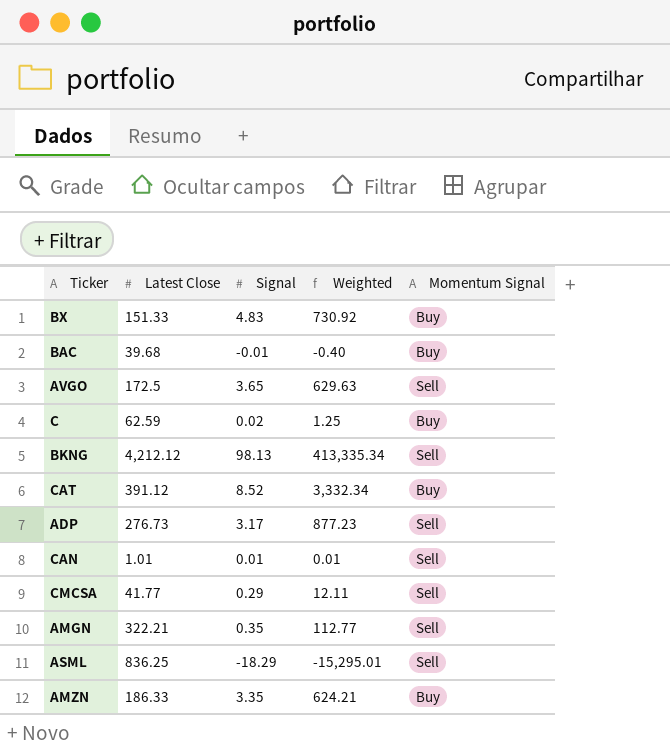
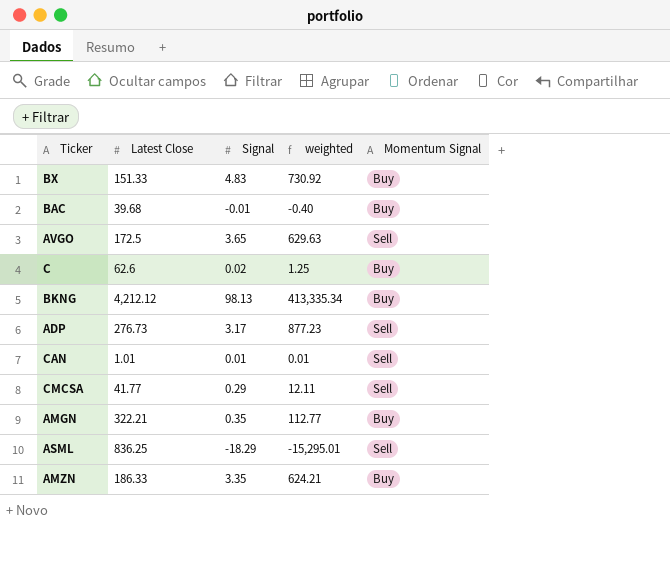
column name: Weighted -> weighted
row CAT: 391.12 | 8.52 | 3,332.34 | Buy -> none
C | Latest Close: 62.59 -> 62.6
BKNG | Momentum Signal: Sell -> Buy
AMGN | Momentum Signal: Sell -> Buy

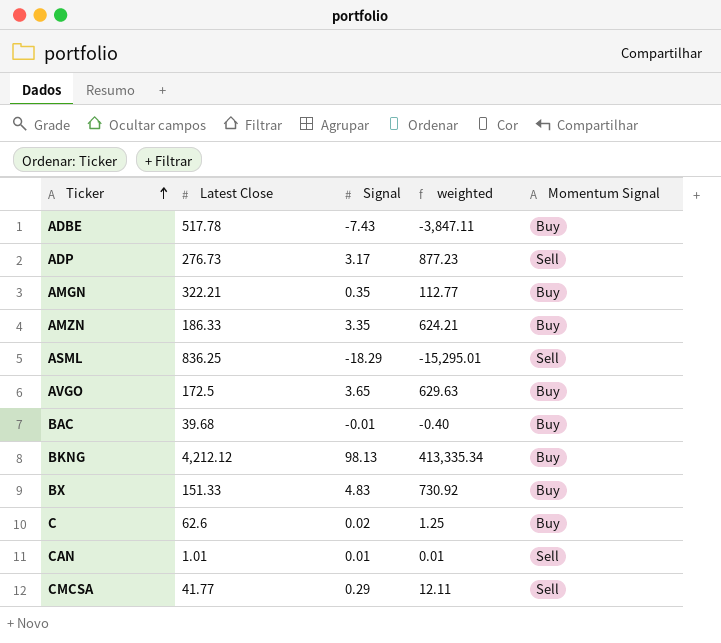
row order: none -> Ticker ascending
row ADBE: none -> 517.78 | -7.43 | -3,847.11 | Buy
AVGO | Momentum Signal: Sell -> Buy

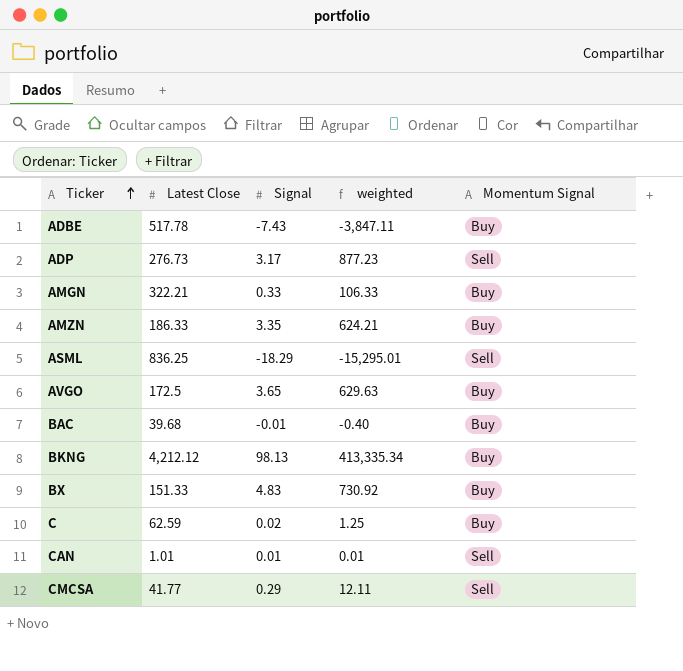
AMGN | Signal: 0.35 -> 0.33
AMGN | weighted: 112.77 -> 106.33
C | Latest Close: 62.6 -> 62.59

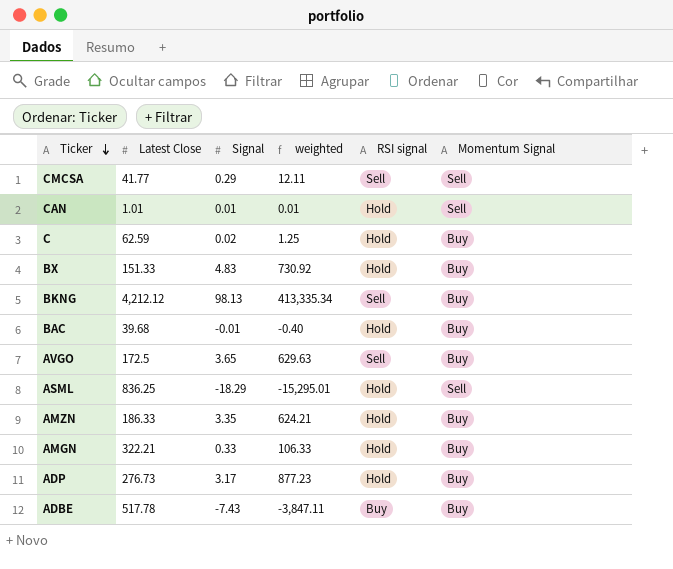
row order: Ticker ascending -> Ticker descending
column RSI signal | position: none -> 5
ADP | Momentum Signal: Sell -> Buy

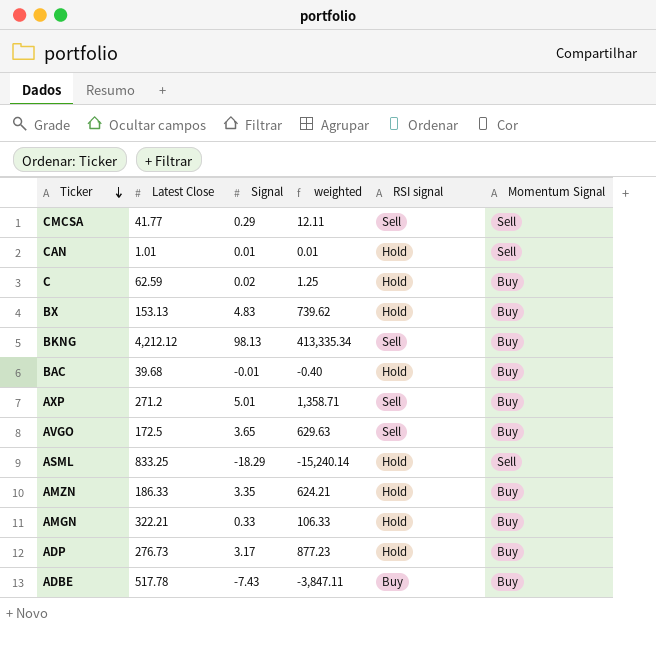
BX | Latest Close: 151.33 -> 153.13
BX | weighted: 730.92 -> 739.62
row AXP: none -> 271.2 | 5.01 | 1,358.71 | Sell | Buy
ASML | Latest Close: 836.25 -> 833.25
ASML | weighted: -15,295.01 -> -15,240.14

